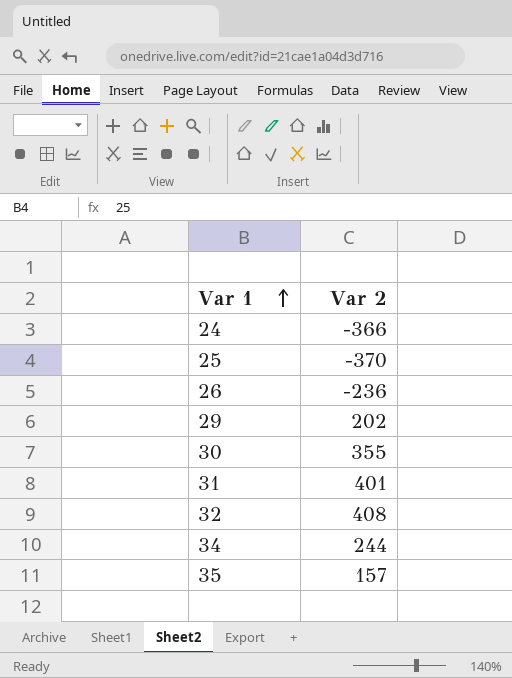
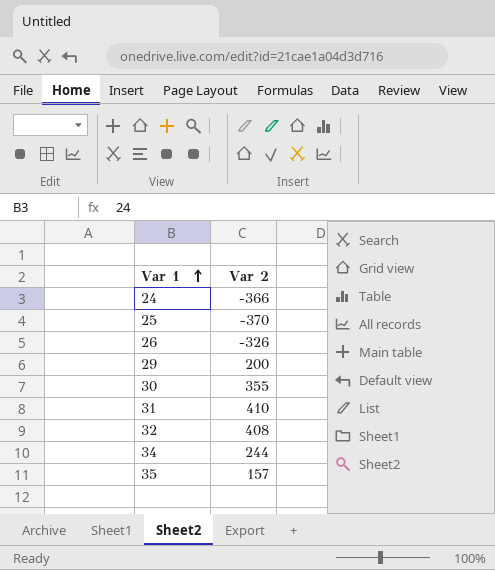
26 | Var 2: -236 -> -326
29 | Var 2: 202 -> 200
31 | Var 2: 401 -> 410

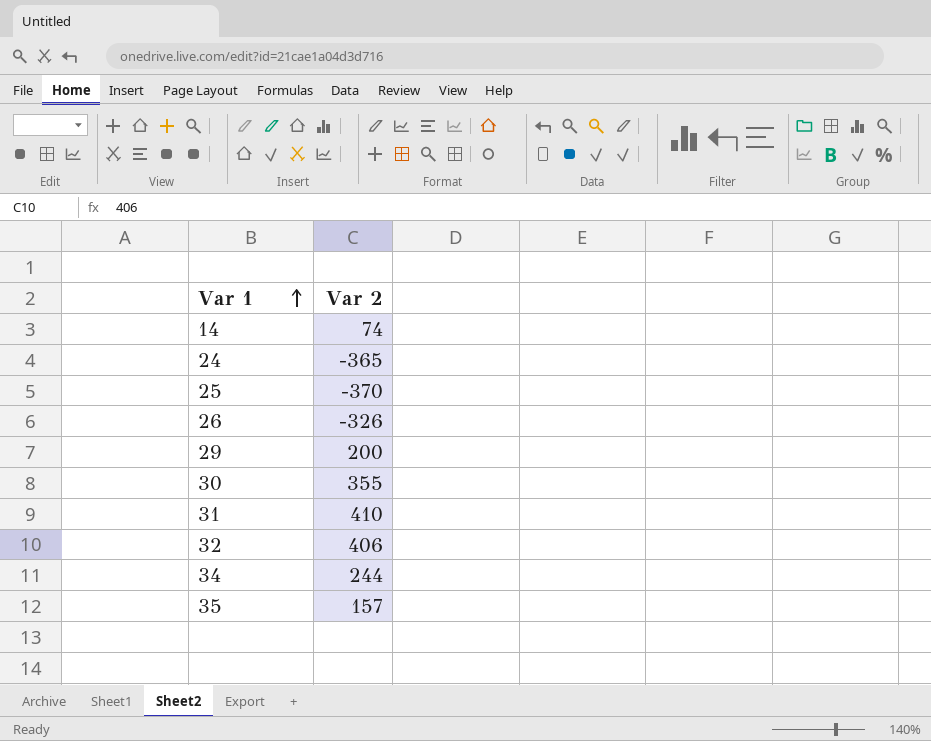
row 14: none -> 74
24 | Var 2: -366 -> -365
32 | Var 2: 408 -> 406

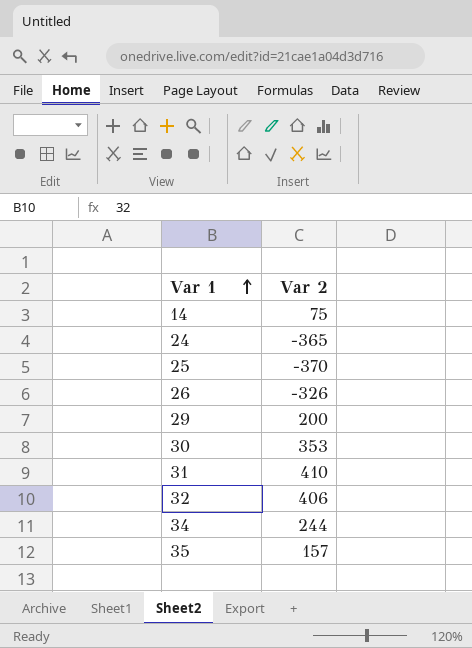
14 | Var 2: 74 -> 75
30 | Var 2: 355 -> 353

